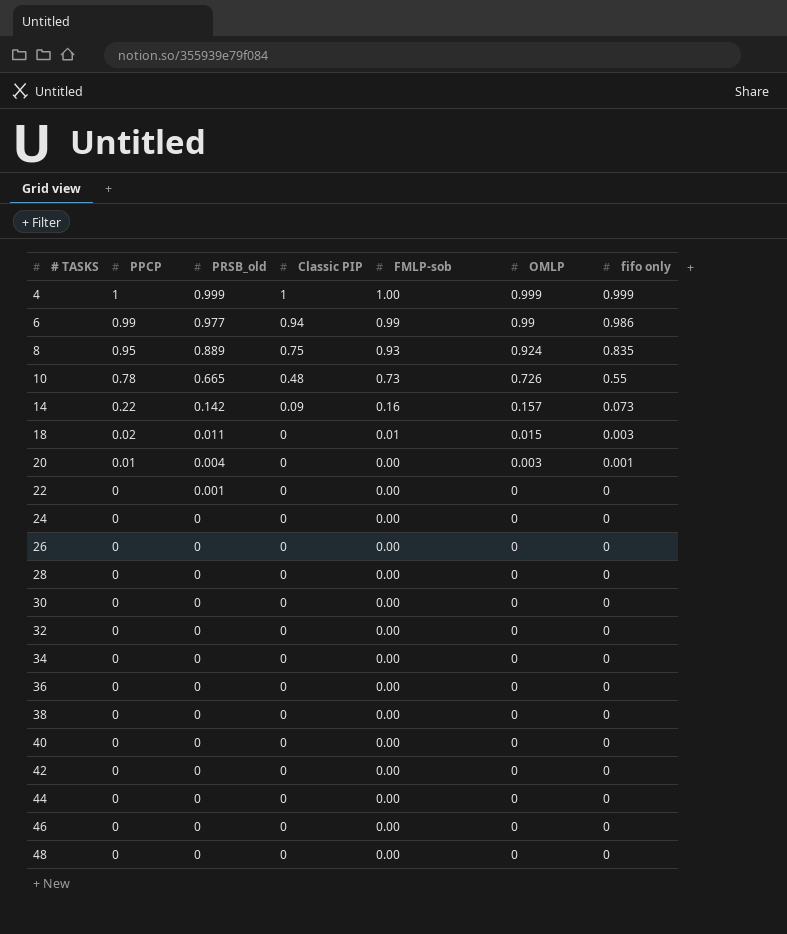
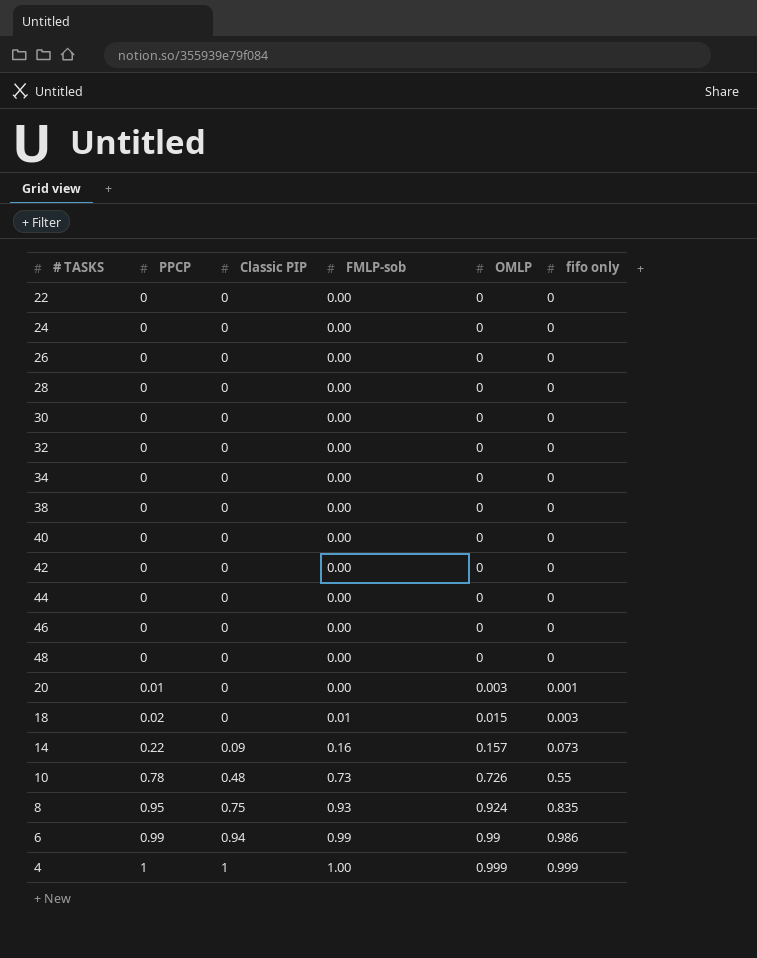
row order: # TASKS ascending -> PPCP ascending
column PRSB_old | position: 3 -> none
row 36: 0 | 0 | 0 | 0.00 | 0 | 0 -> none

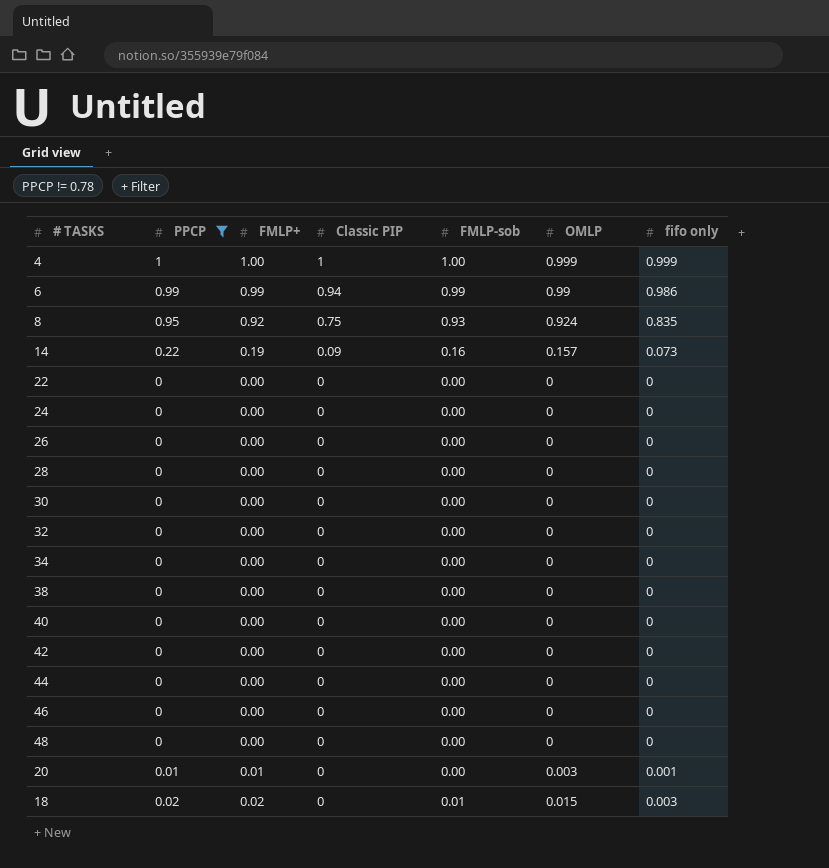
filter: none -> PPCP != 0.78
row order: PPCP ascending -> Classic PIP descending
column FMLP+ | position: none -> 3

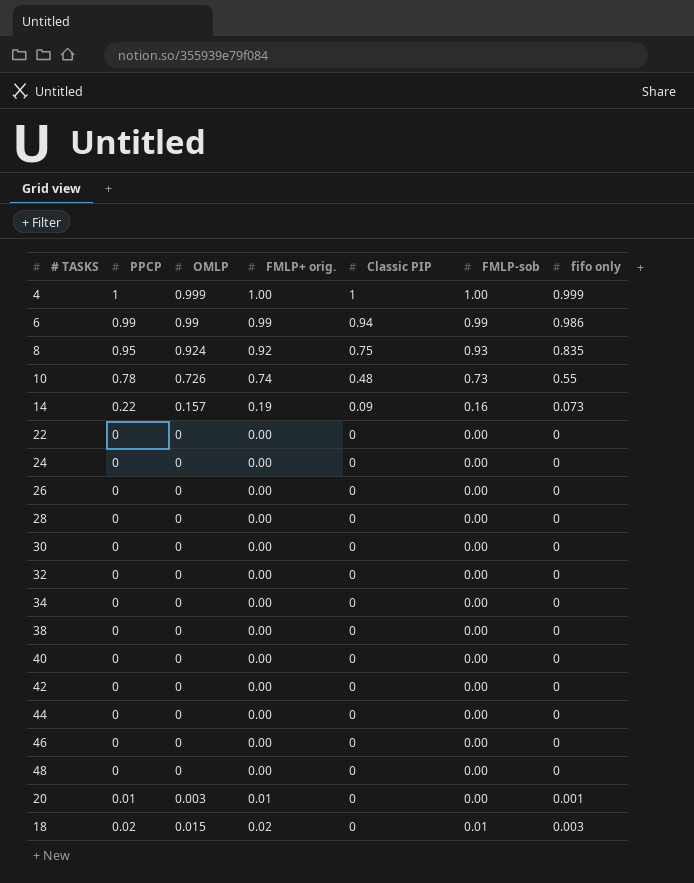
filter: PPCP != 0.78 -> none
column OMLP | position: 6 -> 3
column name: FMLP+ -> FMLP+ orig.

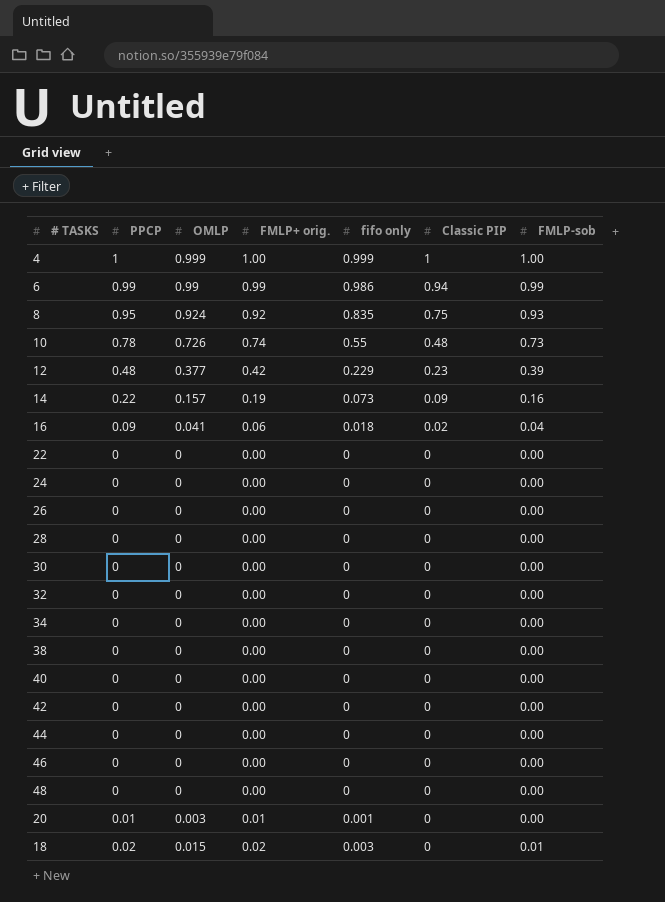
column fifo only | position: 7 -> 5
row 12: none -> 0.48 | 0.377 | 0.42 | 0.229 | 0.23 | 0.39
row 16: none -> 0.09 | 0.041 | 0.06 | 0.018 | 0.02 | 0.04

